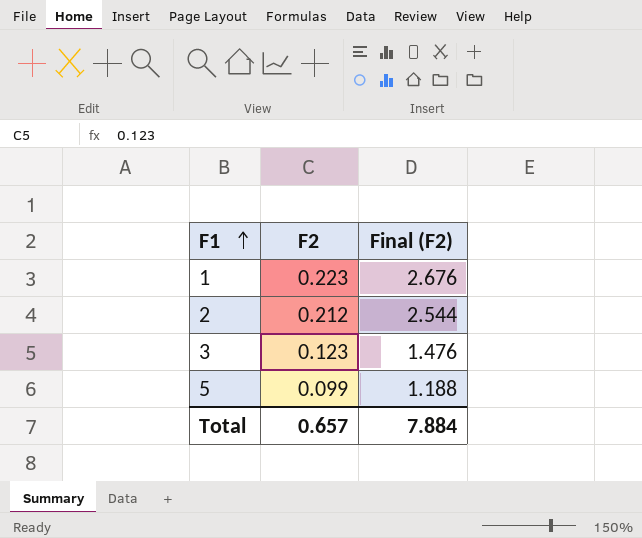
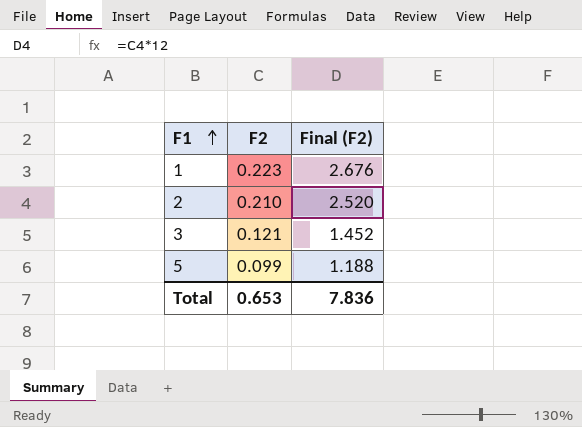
2 | F2: 0.212 -> 0.210
2 | Final (F2): 2.544 -> 2.520
3 | F2: 0.123 -> 0.121
3 | Final (F2): 1.476 -> 1.452
Total | F2: 0.657 -> 0.653
Total | Final (F2): 7.884 -> 7.836

